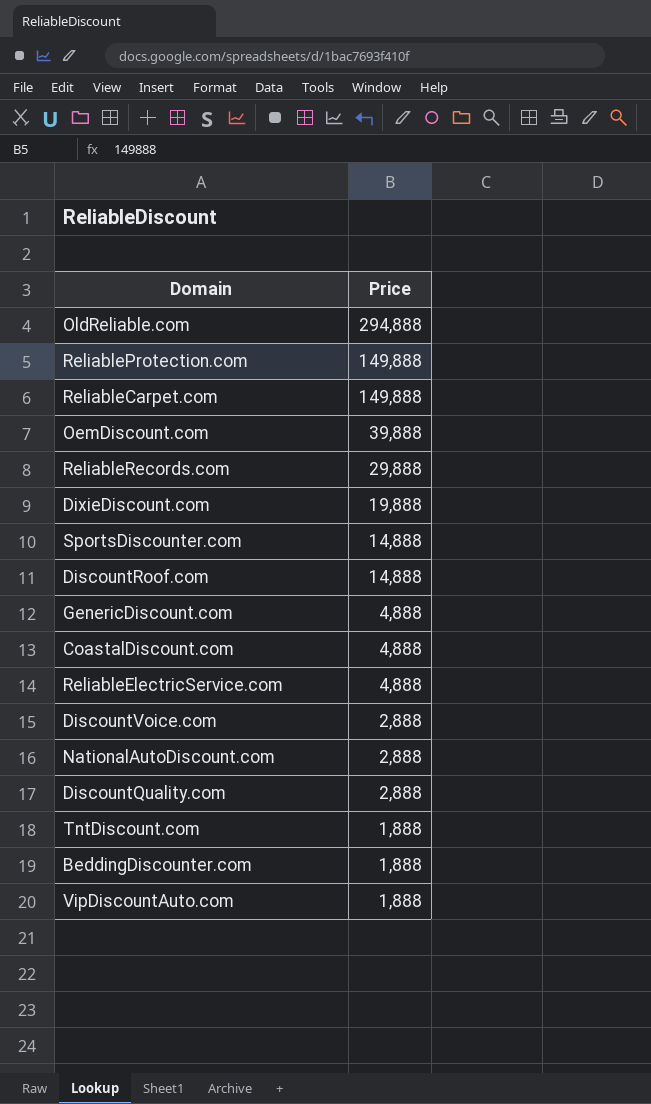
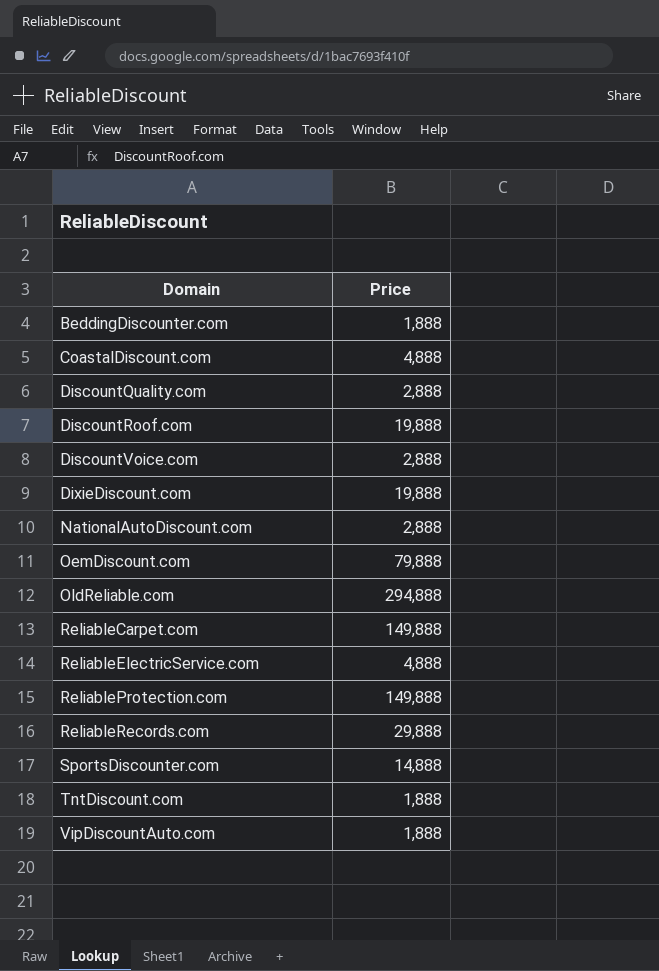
row order: Price descending -> Domain ascending
row GenericDiscount.com: 4,888 -> none
DiscountRoof.com | Price: 14,888 -> 19,888
OemDiscount.com | Price: 39,888 -> 79,888

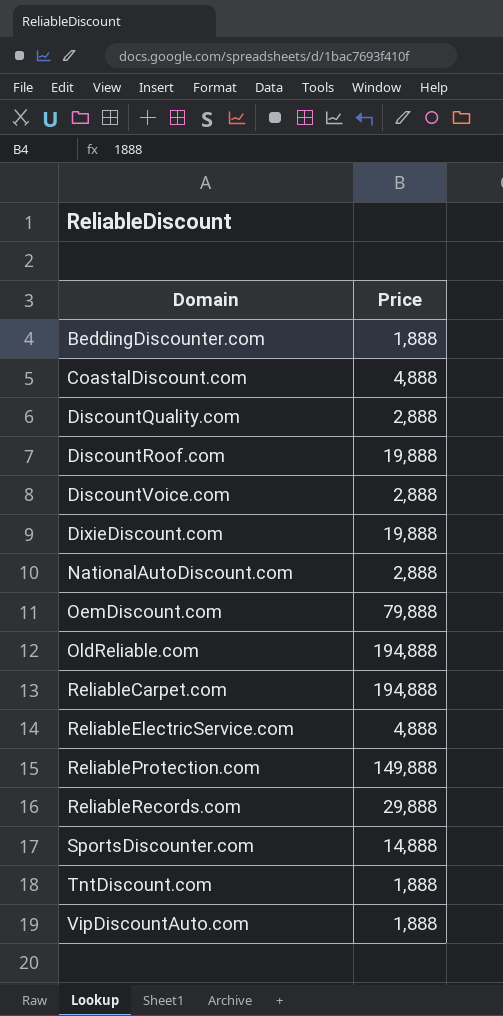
OldReliable.com | Price: 294,888 -> 194,888
ReliableCarpet.com | Price: 149,888 -> 194,888

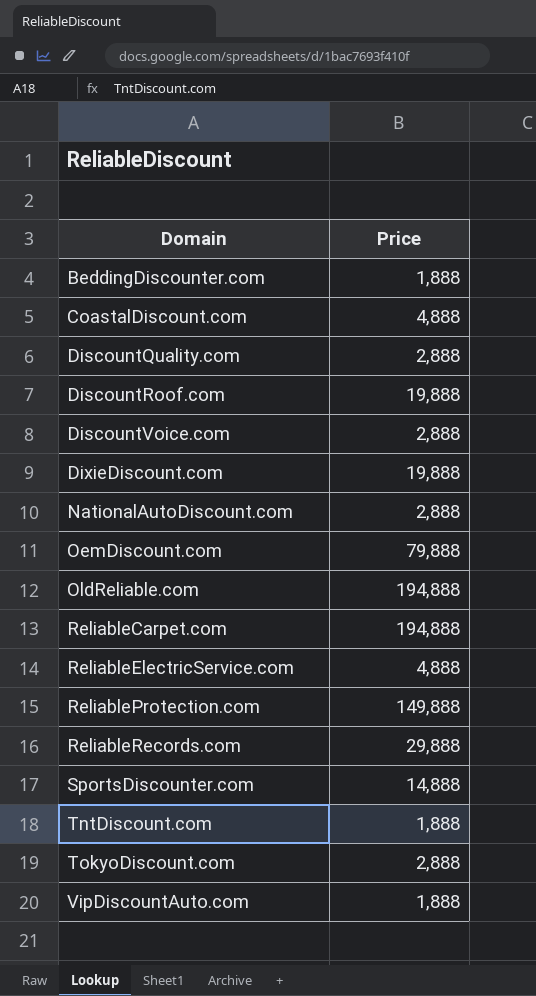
row TokyoDiscount.com: none -> 2,888

